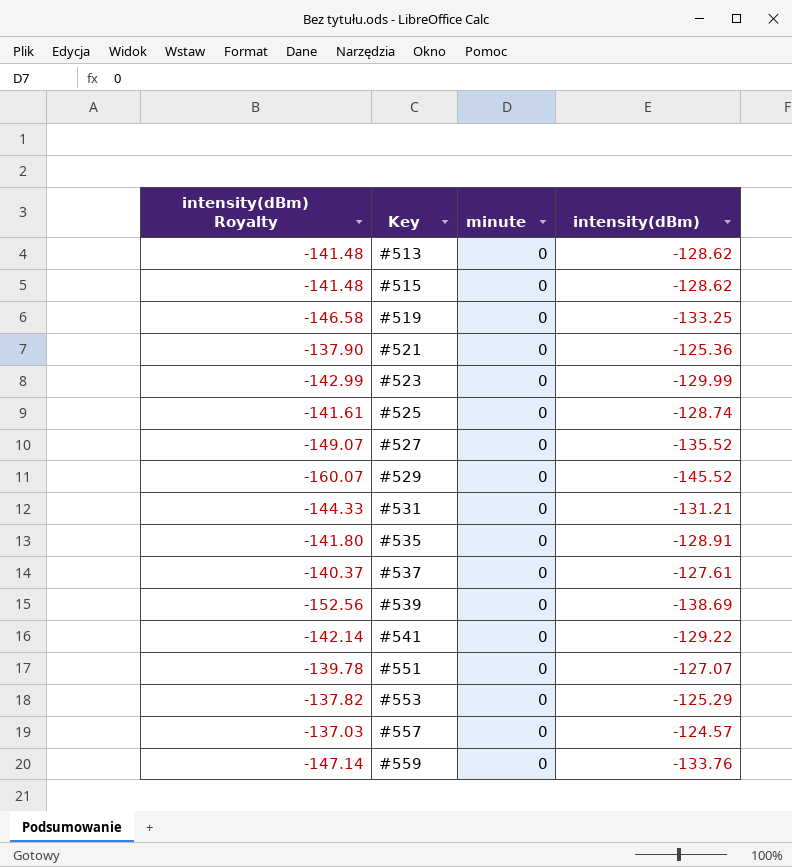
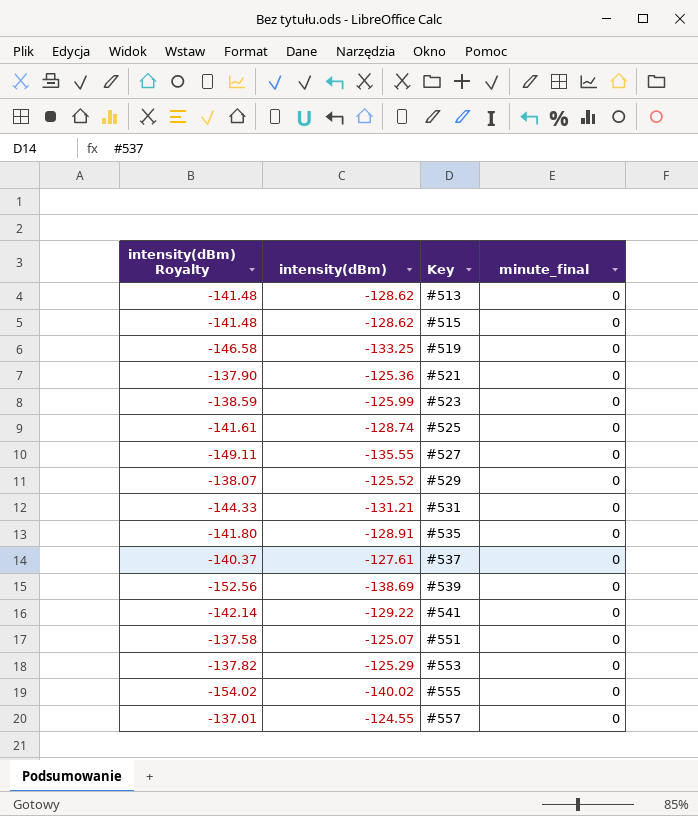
column intensity(dBm) | position: 4 -> 2
column name: minute -> minute_final
row #559: -147.14 | 0 | -133.76 -> none
#523 | intensity(dBm) Royalty: -142.99 -> -138.59
#523 | intensity(dBm): -129.99 -> -125.99
#527 | intensity(dBm) Royalty: -149.07 -> -149.11
#527 | intensity(dBm): -135.52 -> -135.55
#529 | intensity(dBm) Royalty: -160.07 -> -138.07
#529 | intensity(dBm): -145.52 -> -125.52
#551 | intensity(dBm) Royalty: -139.78 -> -137.58
#551 | intensity(dBm): -127.07 -> -125.07
row #555: none -> -154.02 | -140.02 | 0
#557 | intensity(dBm) Royalty: -137.03 -> -137.01
#557 | intensity(dBm): -124.57 -> -124.55

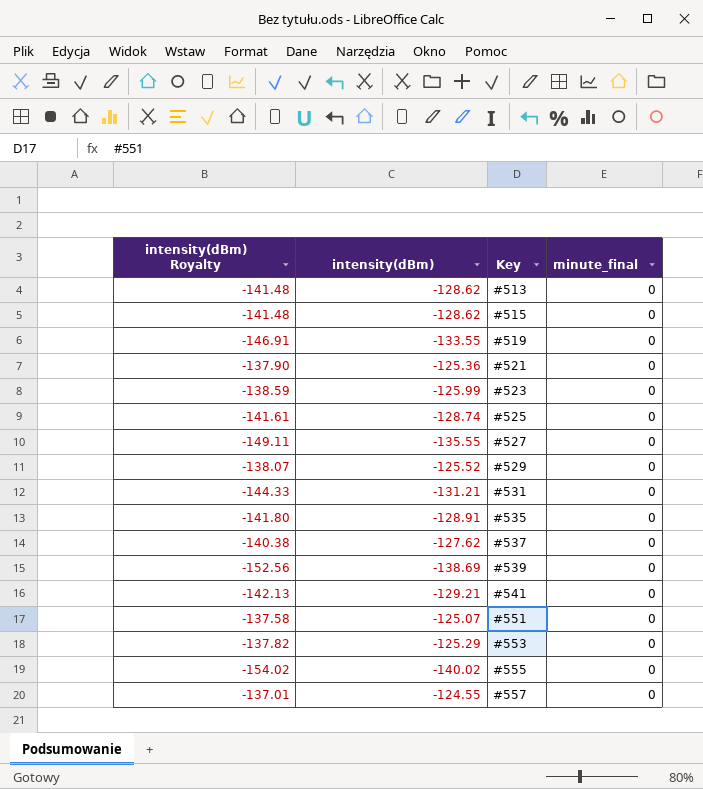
#519 | intensity(dBm) Royalty: -146.58 -> -146.91
#519 | intensity(dBm): -133.25 -> -133.55
#537 | intensity(dBm) Royalty: -140.37 -> -140.38
#537 | intensity(dBm): -127.61 -> -127.62
#541 | intensity(dBm) Royalty: -142.14 -> -142.13
#541 | intensity(dBm): -129.22 -> -129.21

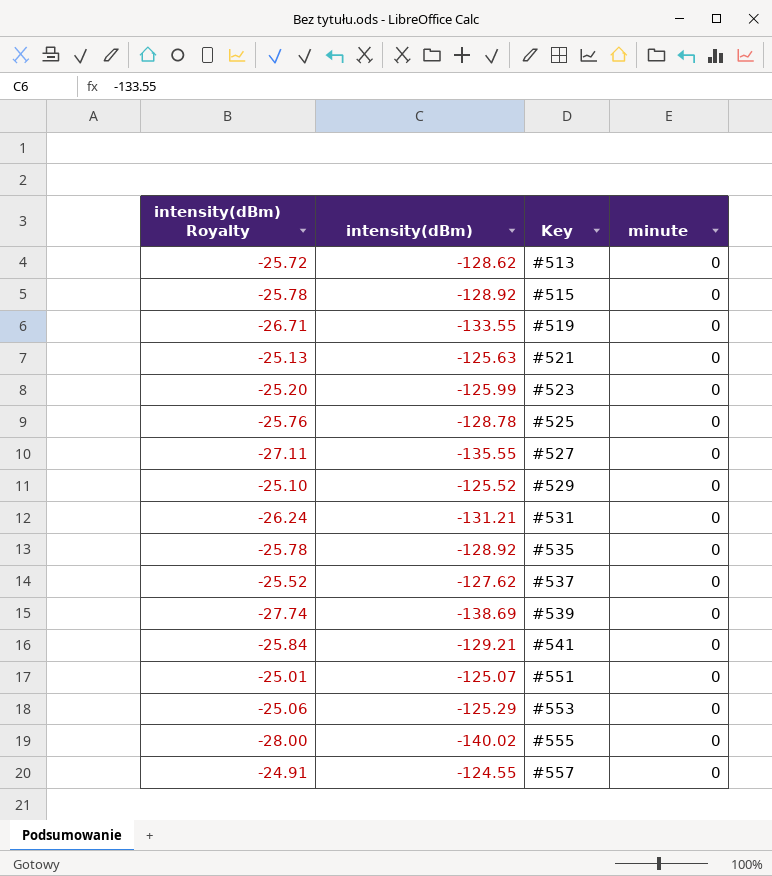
column intensity(dBm) Royalty | formula: [intensity(dBm)] * 1.1 -> [intensity(dBm)] * 0.2
column name: minute_final -> minute
#515 | intensity(dBm): -128.62 -> -128.92
#521 | intensity(dBm): -125.36 -> -125.63
#525 | intensity(dBm): -128.74 -> -128.78
#535 | intensity(dBm): -128.91 -> -128.92

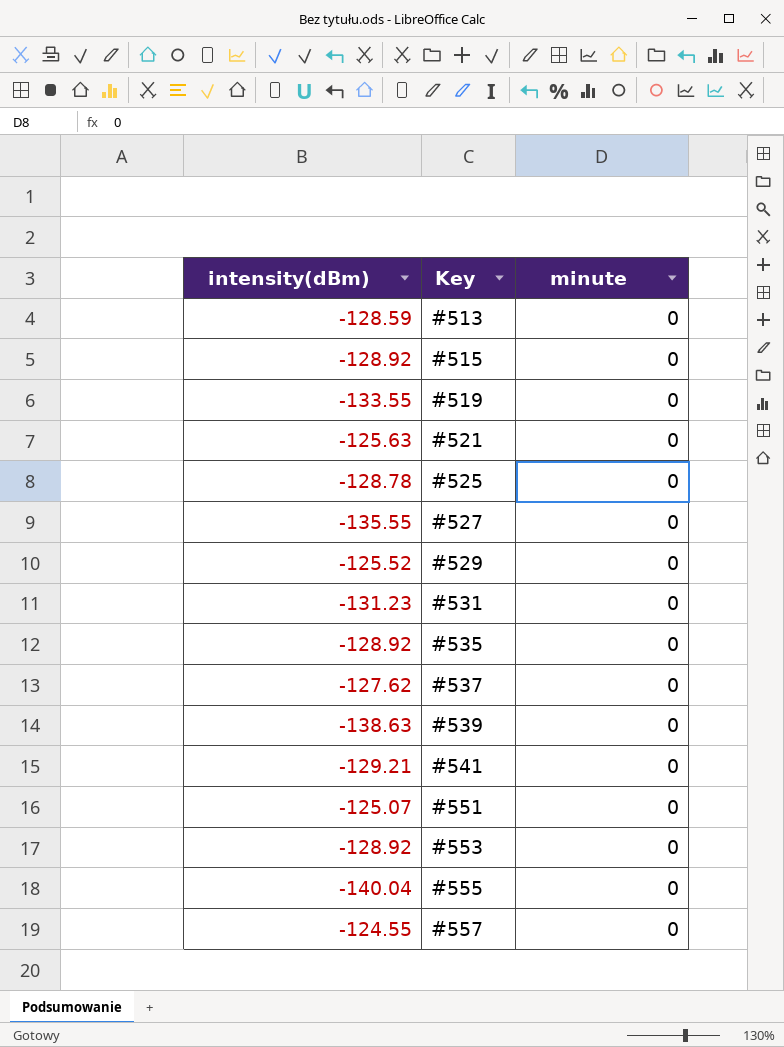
column intensity(dBm) Royalty | formula: [intensity(dBm)] * 0.2 -> none
row #523: -25.20 | -125.99 | 0 -> none
#513 | intensity(dBm): -128.62 -> -128.59
#531 | intensity(dBm): -131.21 -> -131.23
#539 | intensity(dBm): -138.69 -> -138.63
#553 | intensity(dBm): -125.29 -> -128.92
#555 | intensity(dBm): -140.02 -> -140.04

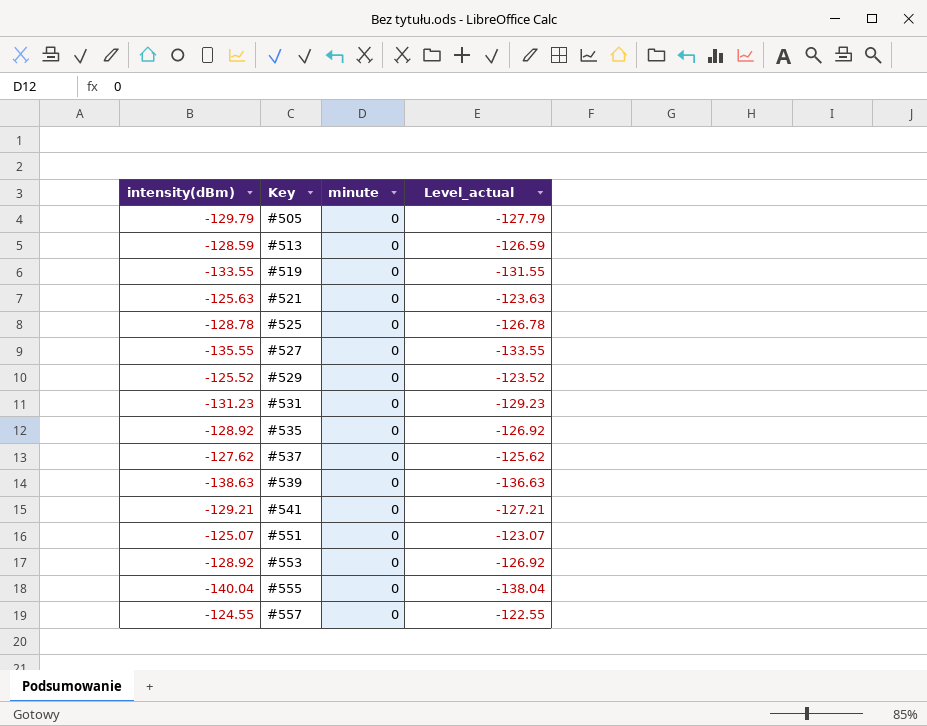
column Level_actual | formula: none -> [intensity(dBm)] + 2
row #515: -128.92 | 0 -> none
row #505: none -> -129.79 | 0 | -127.79

